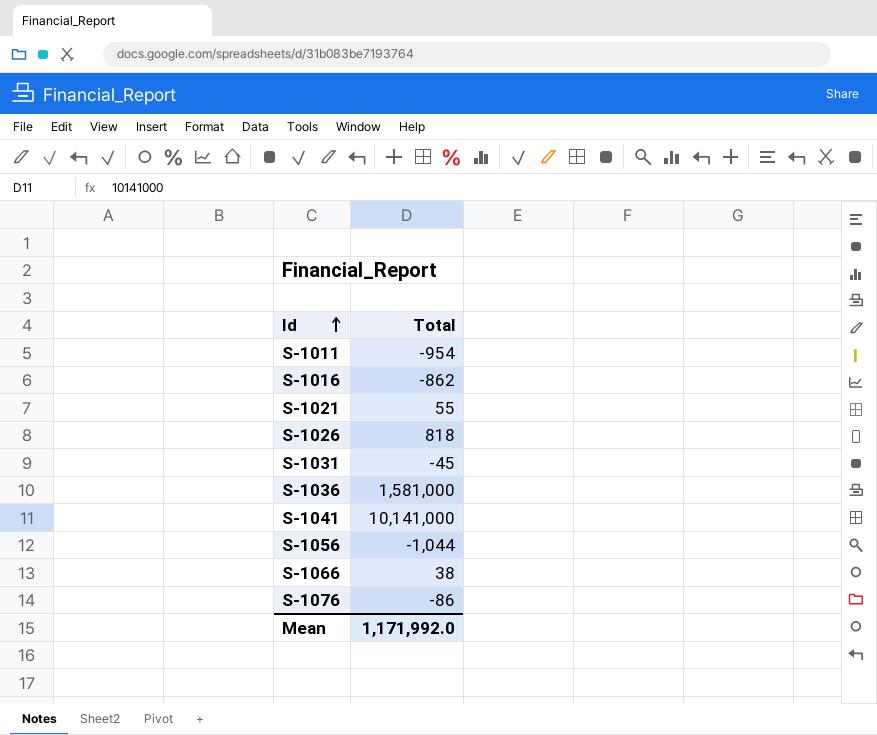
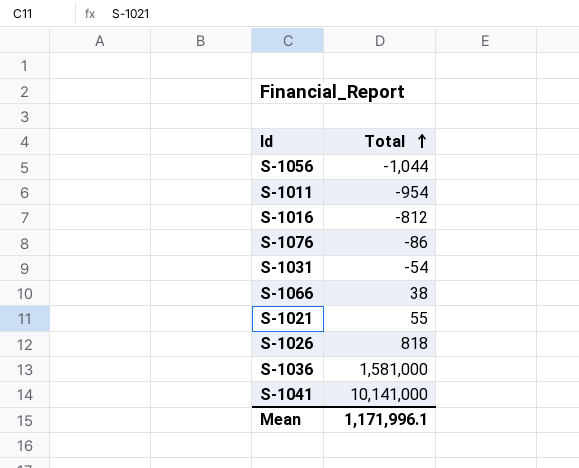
row order: Id ascending -> Total ascending
S-1016 | Total: -862 -> -812
S-1031 | Total: -45 -> -54
Mean | Total: 1,171,992.0 -> 1,171,996.1

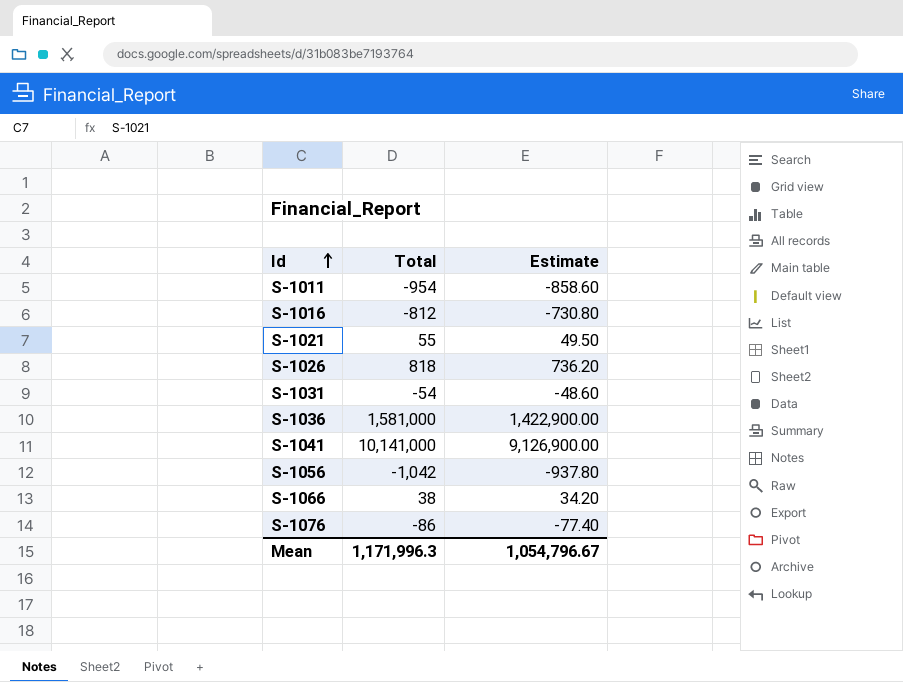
row order: Total ascending -> Id ascending
column Estimate | formula: none -> [Total] * 0.9
S-1056 | Total: -1,044 -> -1,042
Mean | Total: 1,171,996.1 -> 1,171,996.3

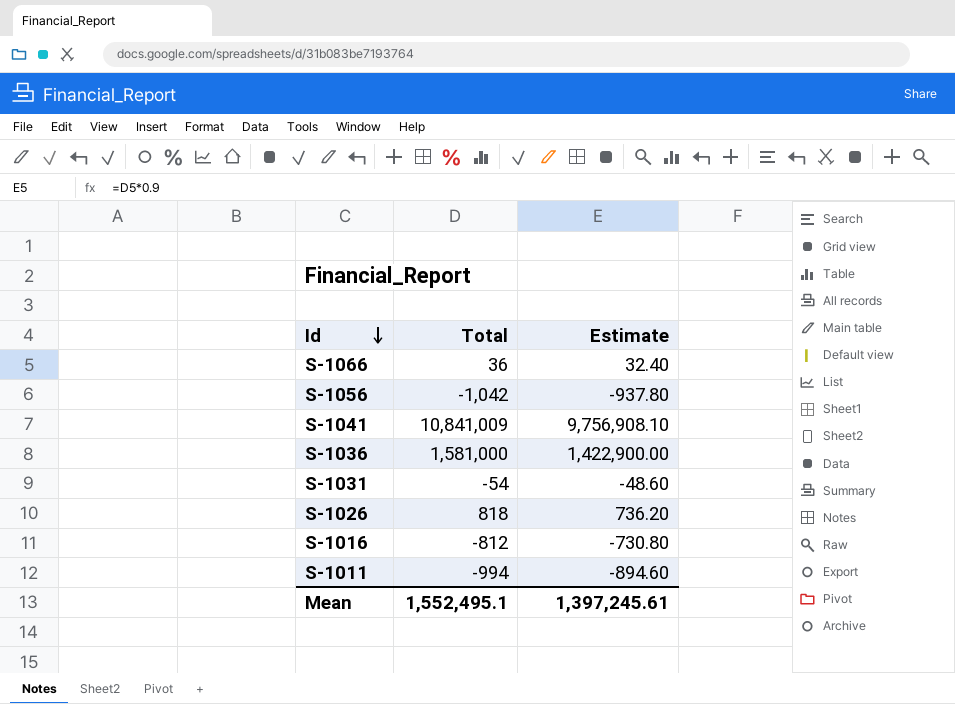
row order: Id ascending -> Id descending
row S-1021: 55 | 49.50 -> none
row S-1076: -86 | -77.40 -> none
S-1066 | Total: 38 -> 36
S-1066 | Estimate: 34.20 -> 32.40
S-1041 | Total: 10,141,000 -> 10,841,009
S-1041 | Estimate: 9,126,900.00 -> 9,756,908.10
S-1011 | Total: -954 -> -994
S-1011 | Estimate: -858.60 -> -894.60
Mean | Total: 1,171,996.3 -> 1,552,495.1
Mean | Estimate: 1,054,796.67 -> 1,397,245.61

